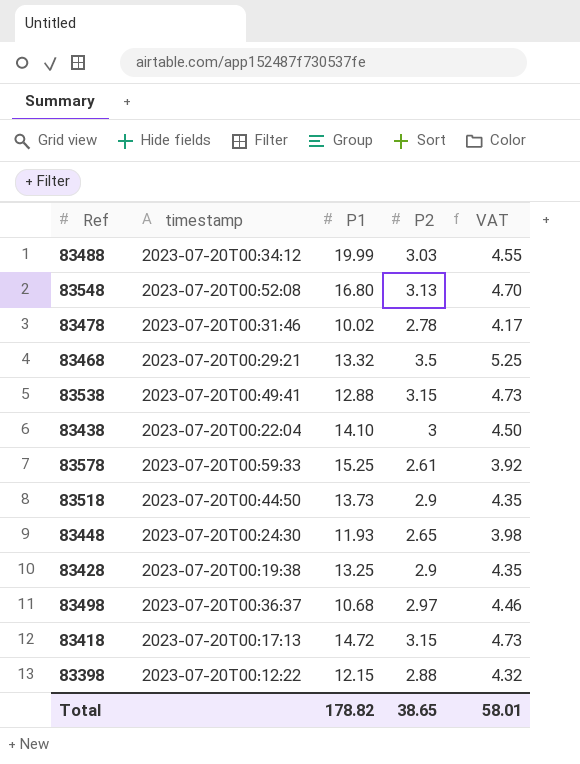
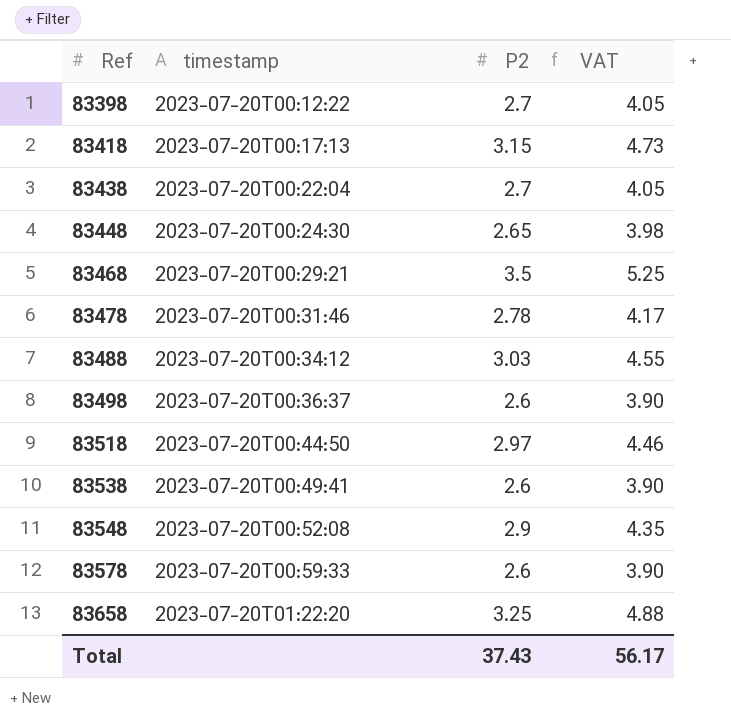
row order: none -> Ref ascending
column P1 | position: 3 -> none
row 83428: 2023-07-20T00:19:38 | 13.25 | 2.9 | 4.35 -> none
83398 | P2: 2.88 -> 2.7
83398 | VAT: 4.32 -> 4.05
83438 | P2: 3 -> 2.7
83438 | VAT: 4.50 -> 4.05
83498 | P2: 2.97 -> 2.6
83498 | VAT: 4.46 -> 3.90
83518 | P2: 2.9 -> 2.97
83518 | VAT: 4.35 -> 4.46
83538 | P2: 3.15 -> 2.6
83538 | VAT: 4.73 -> 3.90
83548 | P2: 3.13 -> 2.9
83548 | VAT: 4.70 -> 4.35
83578 | P2: 2.61 -> 2.6
83578 | VAT: 3.92 -> 3.90
row 83658: none -> 2023-07-20T01:22:20 | 3.25 | 4.88
Total | P2: 38.65 -> 37.43
Total | VAT: 58.01 -> 56.17

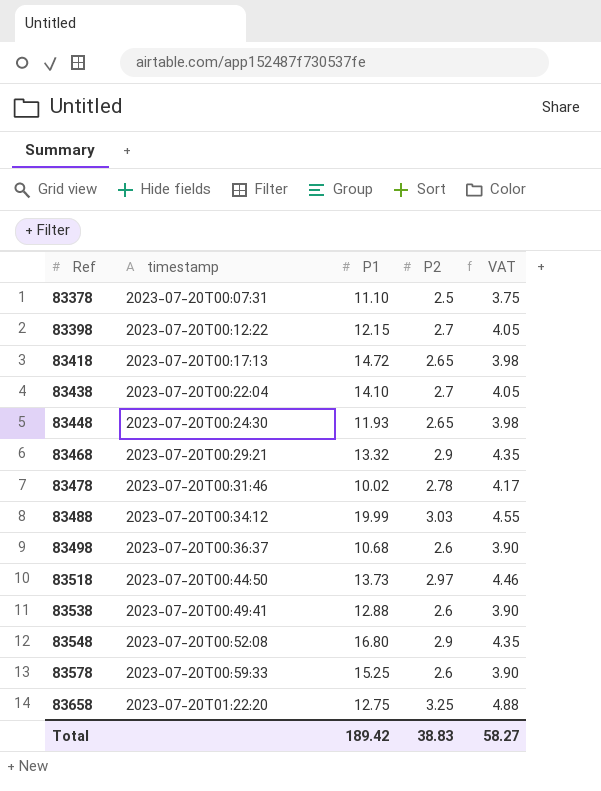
column P1 | position: none -> 3
row 83378: none -> 2023-07-20T00:07:31 | 11.10 | 2.5 | 3.75
83418 | P2: 3.15 -> 2.65
83418 | VAT: 4.73 -> 3.98
83468 | P2: 3.5 -> 2.9
83468 | VAT: 5.25 -> 4.35
Total | P2: 37.43 -> 38.83
Total | VAT: 56.17 -> 58.27

